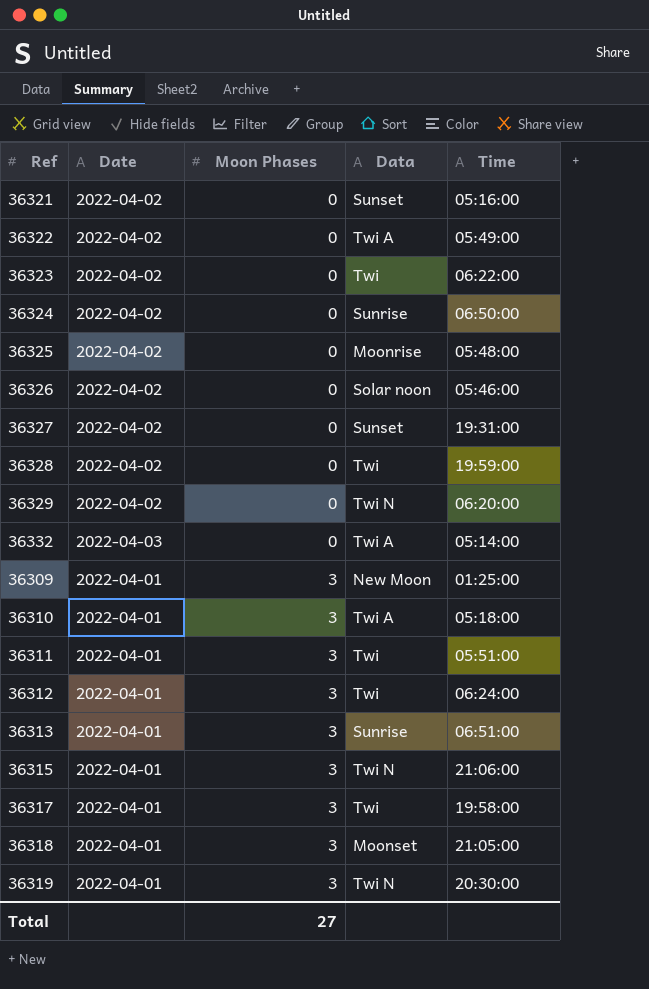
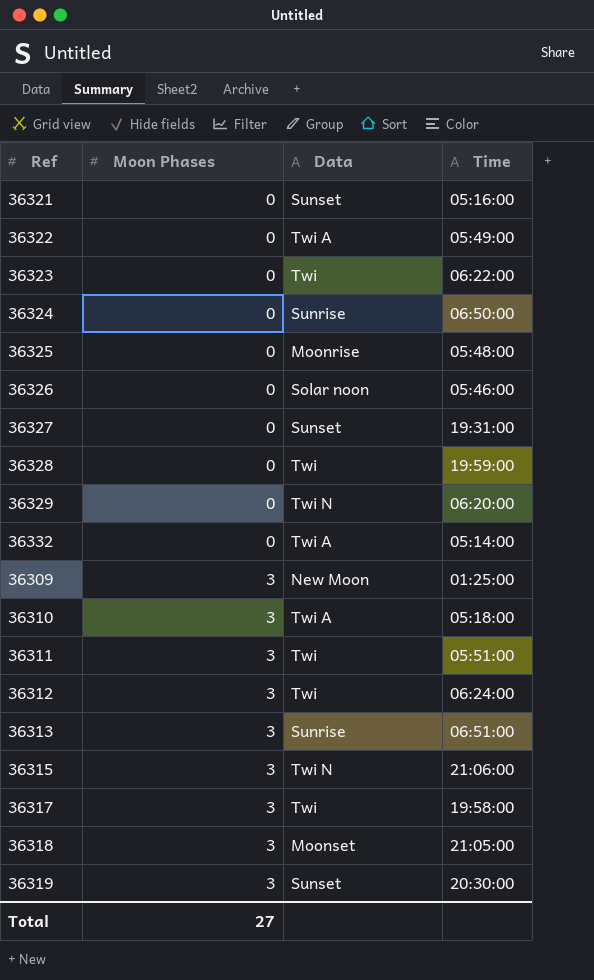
column Date | position: 2 -> none
36319 | Data: Twi N -> Sunset

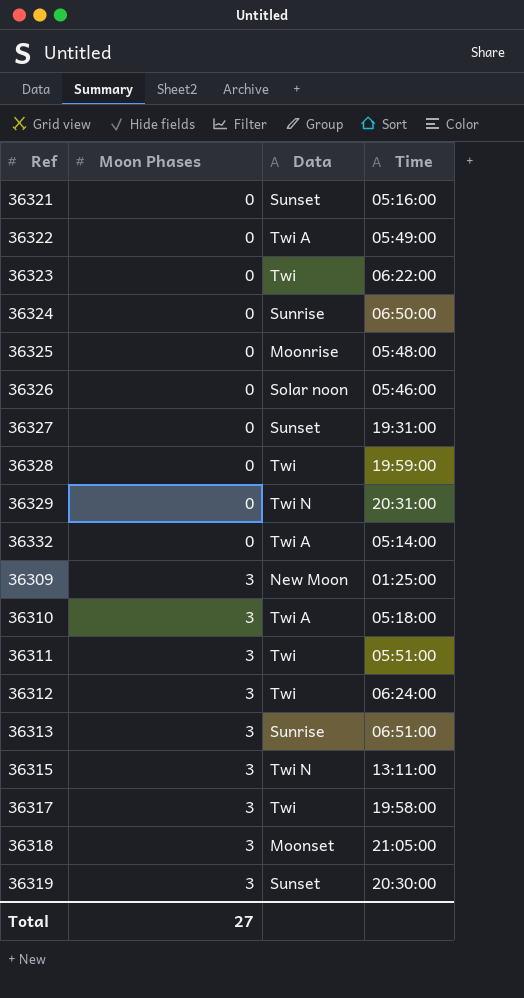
36329 | Time: 06:20:00 -> 20:31:00
36315 | Time: 21:06:00 -> 13:11:00

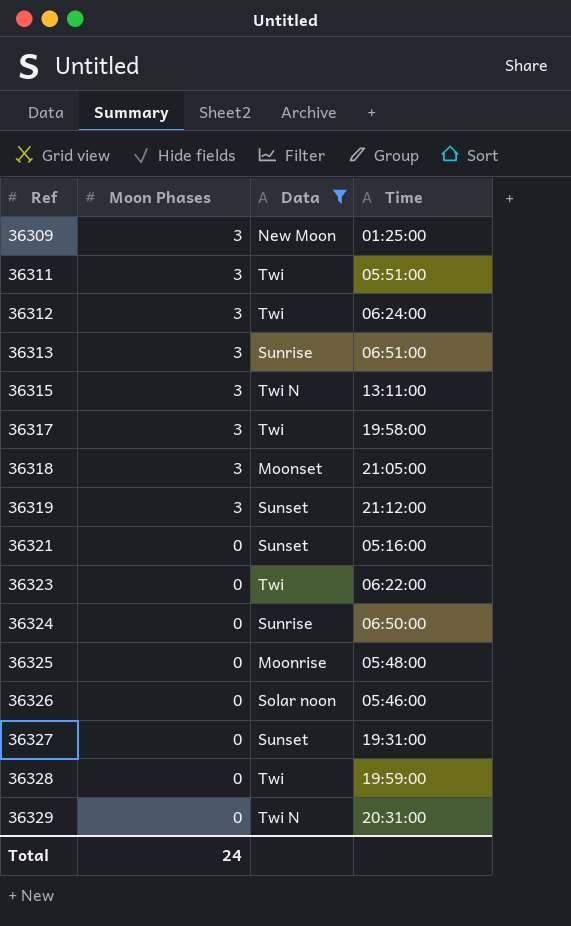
filter: none -> Data != Twi A
row order: Moon Phases ascending -> Ref ascending
36319 | Time: 20:30:00 -> 21:12:00
Total | Moon Phases: 27 -> 24

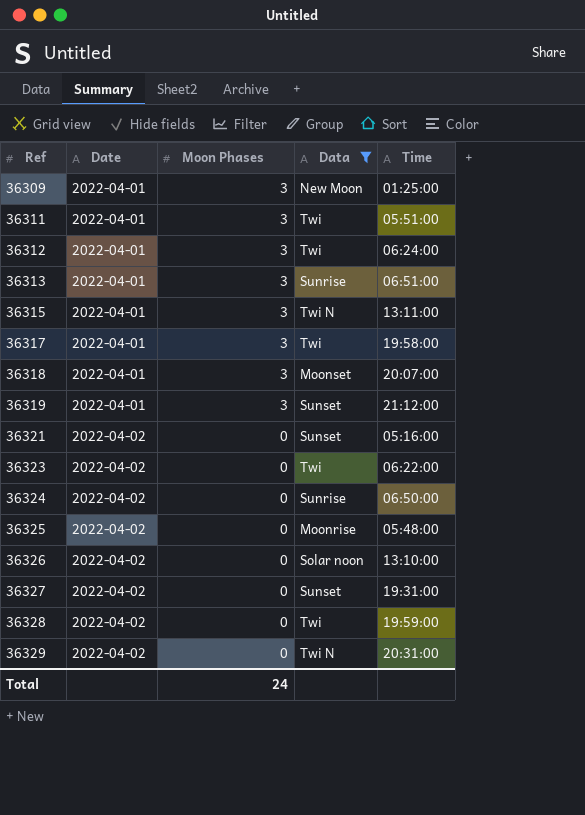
column Date | position: none -> 2
36318 | Time: 21:05:00 -> 20:07:00
36326 | Time: 05:46:00 -> 13:10:00

